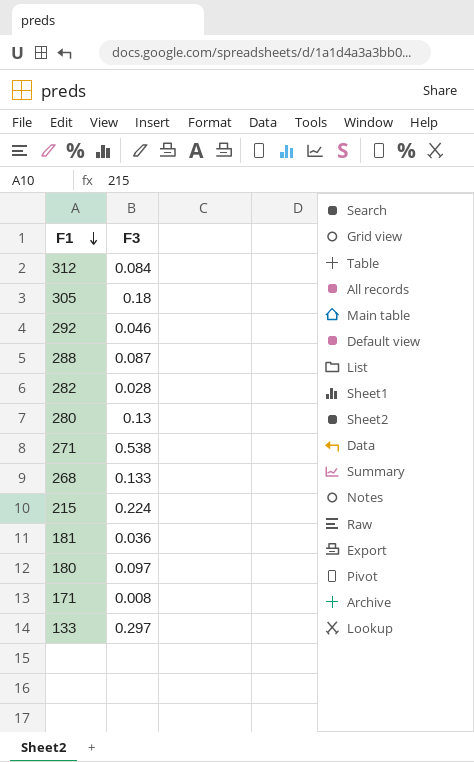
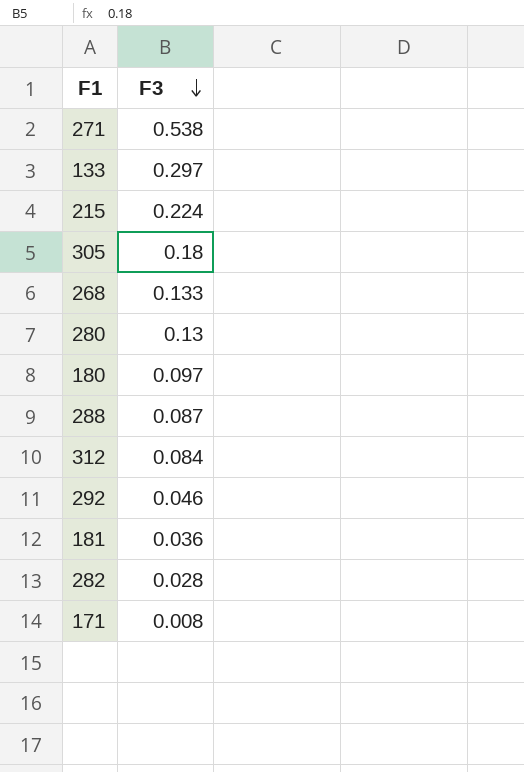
row order: F1 descending -> F3 descending

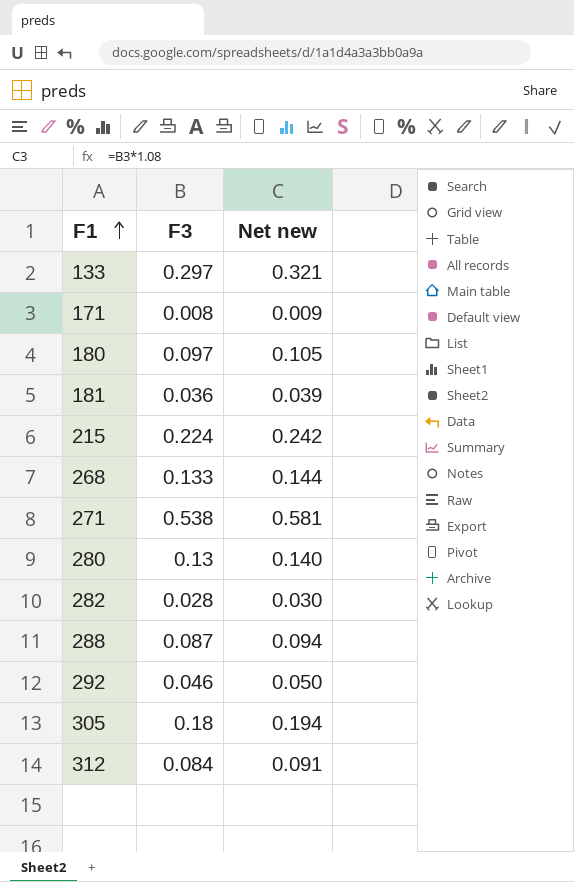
row order: F3 descending -> F1 ascending
column Net new | formula: none -> [F3] * 1.08

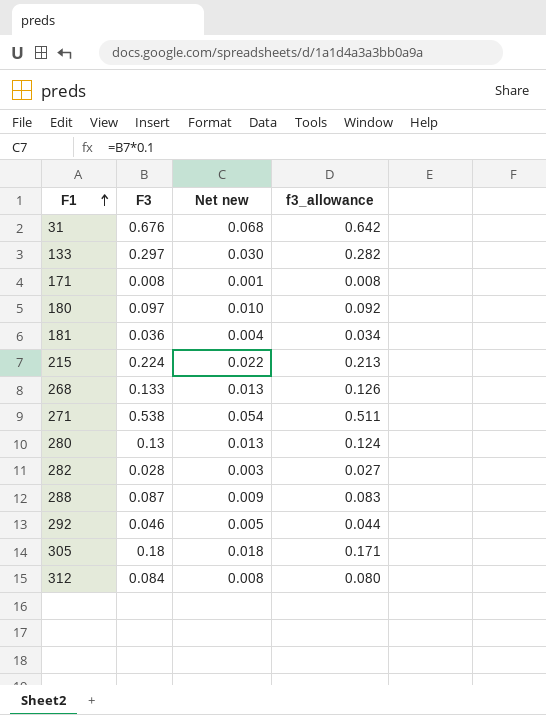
column Net new | formula: [F3] * 1.08 -> [F3] * 0.1
column f3_allowance | formula: none -> [F3] * 0.95
row 31: none -> 0.676 | 0.068 | 0.642

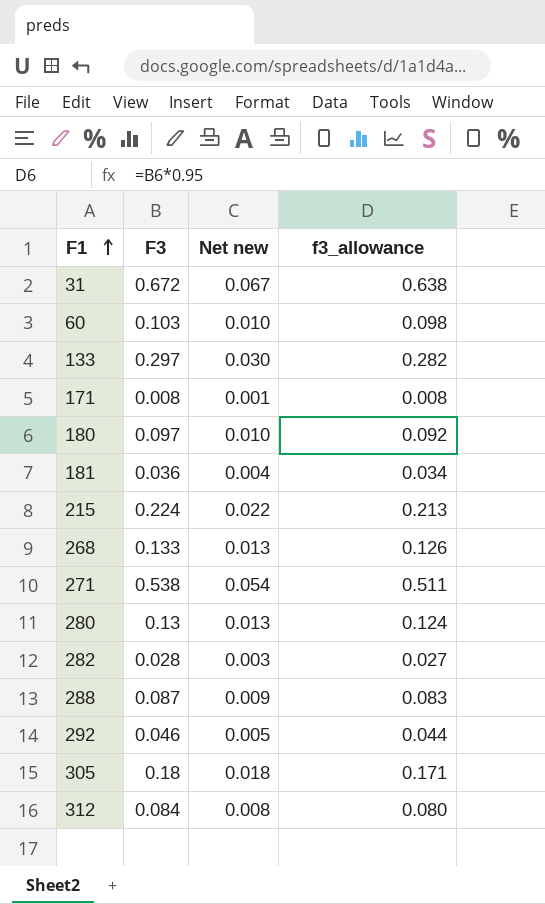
31 | F3: 0.676 -> 0.672
31 | Net new: 0.068 -> 0.067
31 | f3_allowance: 0.642 -> 0.638
row 60: none -> 0.103 | 0.010 | 0.098

